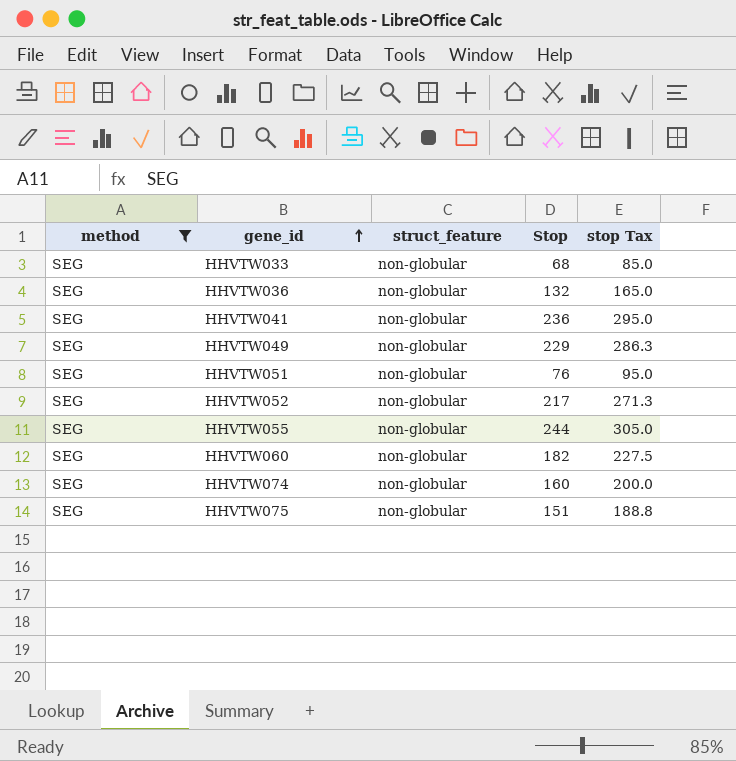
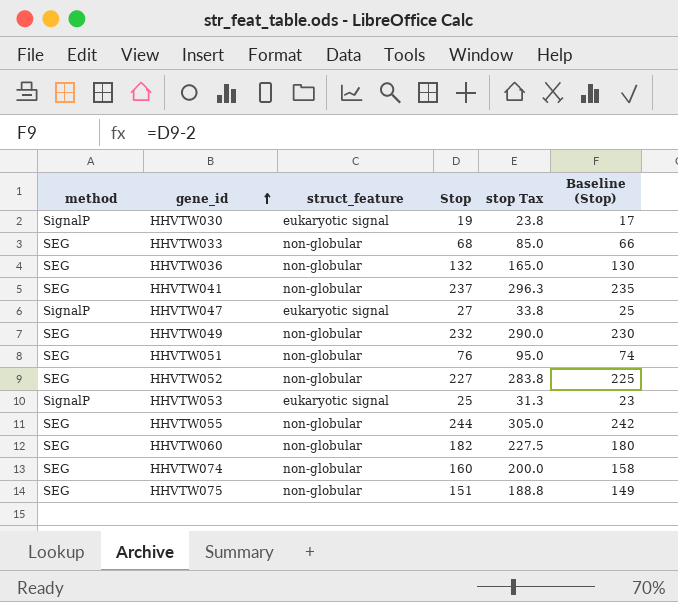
filter: method = SEG -> none
column Baseline (Stop) | formula: none -> [Stop] - 2
HHVTW041 | Stop: 236 -> 237
HHVTW041 | stop Tax: 295.0 -> 296.3
HHVTW049 | Stop: 229 -> 232
HHVTW049 | stop Tax: 286.3 -> 290.0
HHVTW052 | Stop: 217 -> 227
HHVTW052 | stop Tax: 271.3 -> 283.8

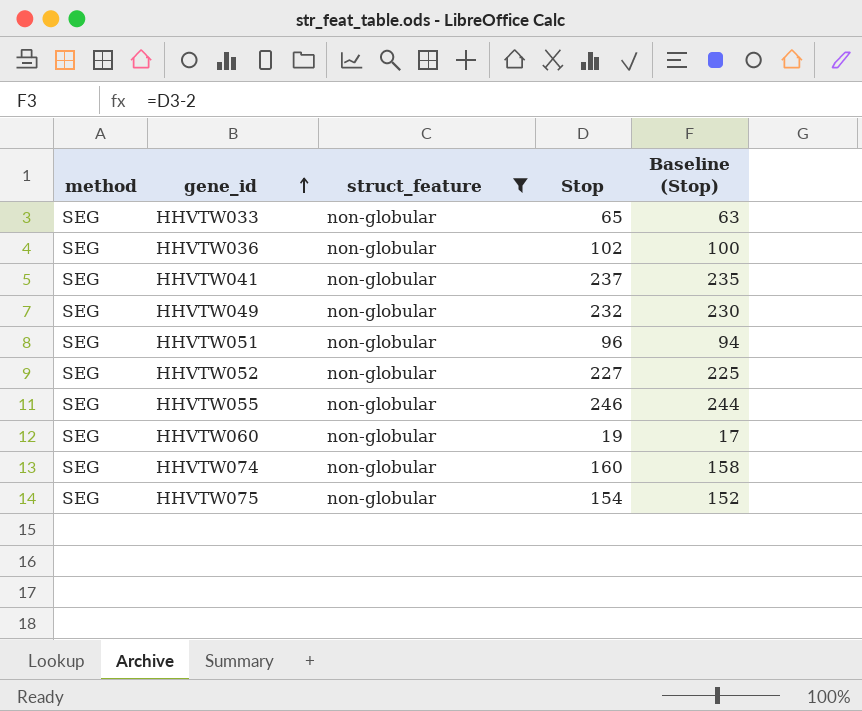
filter: none -> struct_feature = non-globular
column stop Tax | formula: [Stop] * 1.25 -> none
HHVTW033 | Stop: 68 -> 65
HHVTW033 | Baseline (Stop): 66 -> 63
HHVTW036 | Stop: 132 -> 102
HHVTW036 | Baseline (Stop): 130 -> 100
HHVTW051 | Stop: 76 -> 96
HHVTW051 | Baseline (Stop): 74 -> 94
HHVTW055 | Stop: 244 -> 246
HHVTW055 | Baseline (Stop): 242 -> 244
HHVTW060 | Stop: 182 -> 19
HHVTW060 | Baseline (Stop): 180 -> 17
HHVTW075 | Stop: 151 -> 154
HHVTW075 | Baseline (Stop): 149 -> 152

